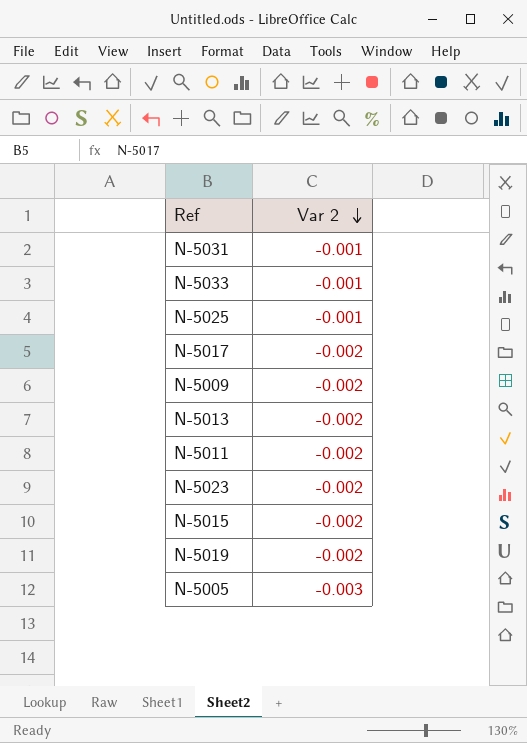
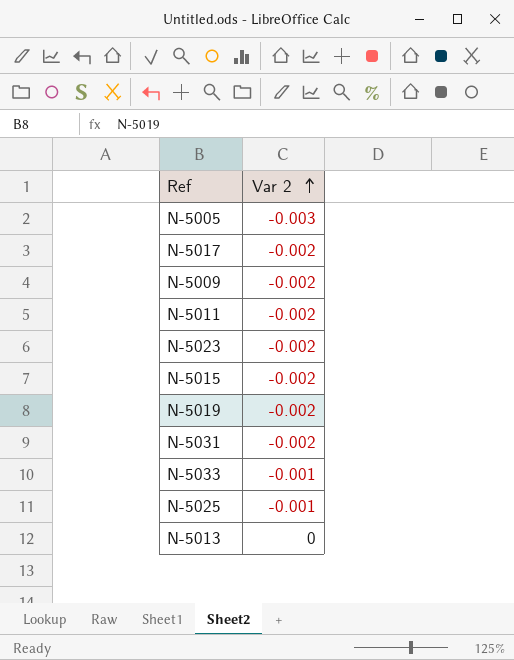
row order: Var 2 descending -> Var 2 ascending
N-5031 | Var 2: -0.001 -> -0.002
N-5013 | Var 2: -0.002 -> 0

